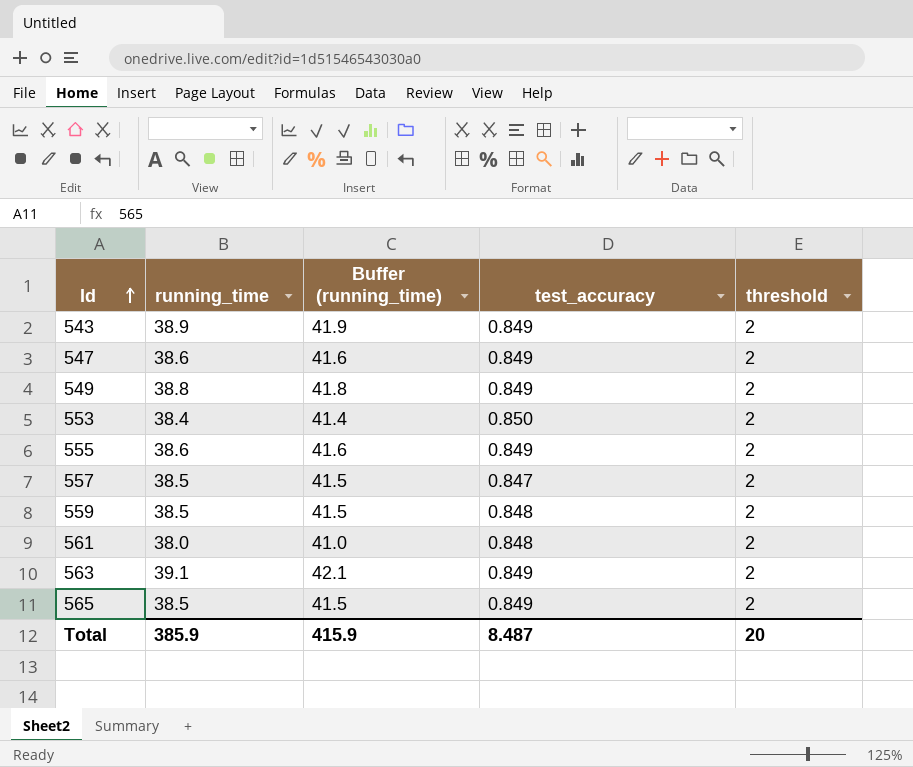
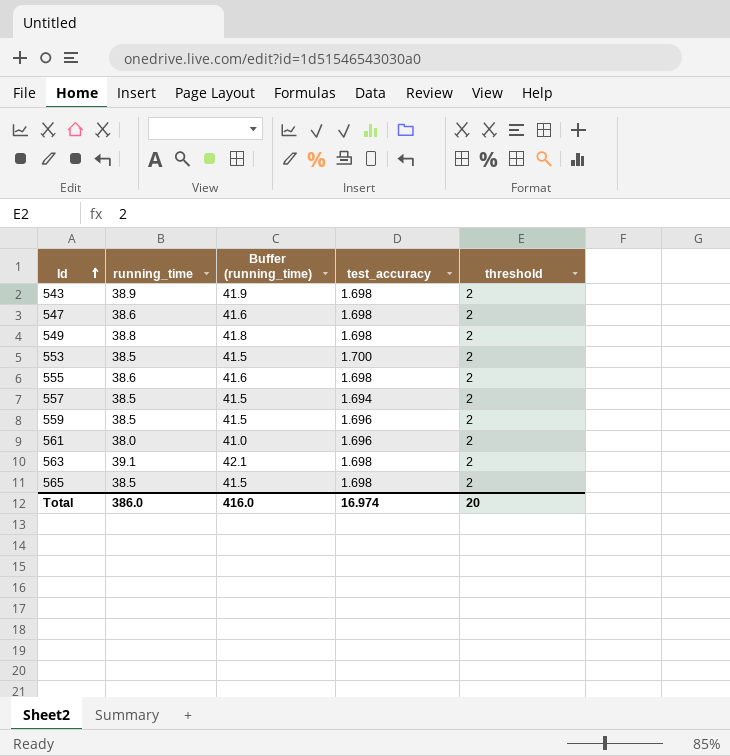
543 | test_accuracy: 0.849 -> 1.698
547 | test_accuracy: 0.849 -> 1.698
549 | test_accuracy: 0.849 -> 1.698
553 | running_time: 38.4 -> 38.5
553 | Buffer (running_time): 41.4 -> 41.5
553 | test_accuracy: 0.850 -> 1.700
555 | test_accuracy: 0.849 -> 1.698
557 | test_accuracy: 0.847 -> 1.694
559 | test_accuracy: 0.848 -> 1.696
561 | test_accuracy: 0.848 -> 1.696
563 | test_accuracy: 0.849 -> 1.698
565 | test_accuracy: 0.849 -> 1.698
Total | running_time: 385.9 -> 386.0
Total | Buffer (running_time): 415.9 -> 416.0
Total | test_accuracy: 8.487 -> 16.974

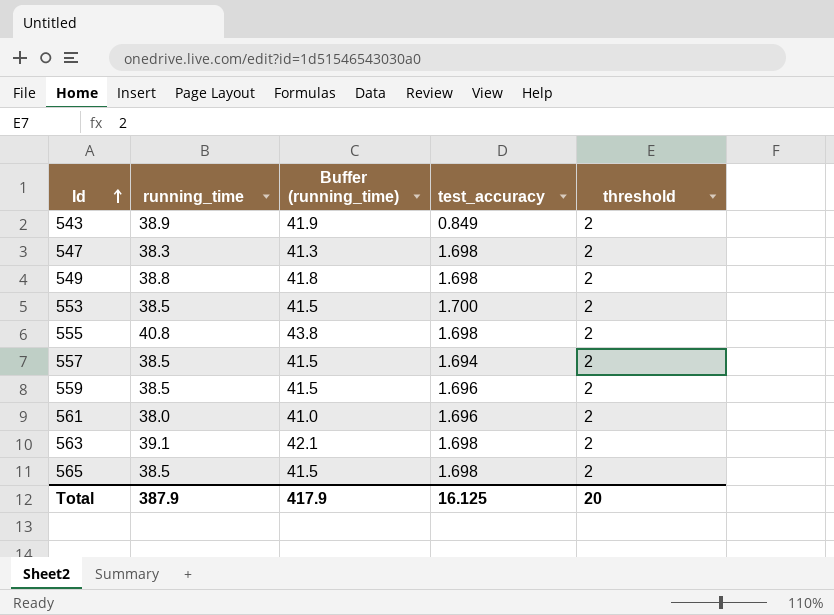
543 | test_accuracy: 1.698 -> 0.849
547 | running_time: 38.6 -> 38.3
547 | Buffer (running_time): 41.6 -> 41.3
555 | running_time: 38.6 -> 40.8
555 | Buffer (running_time): 41.6 -> 43.8
Total | running_time: 386.0 -> 387.9
Total | Buffer (running_time): 416.0 -> 417.9
Total | test_accuracy: 16.974 -> 16.125

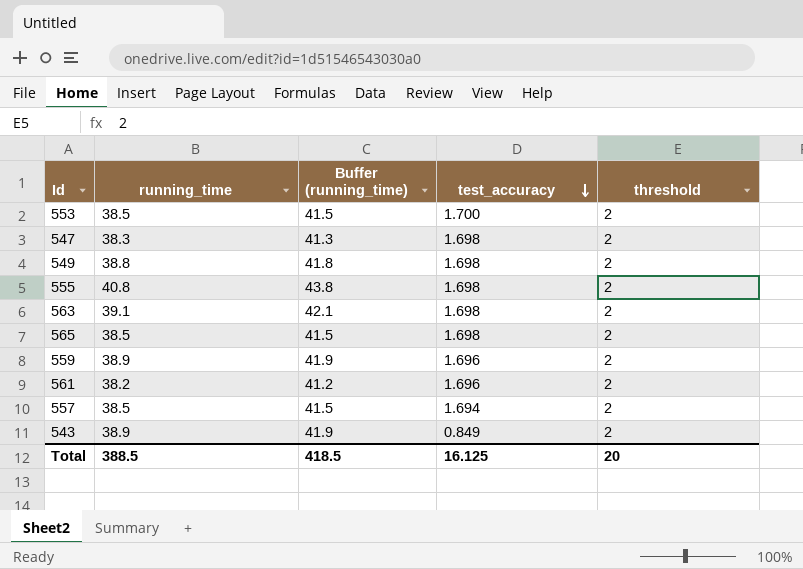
row order: Id ascending -> test_accuracy descending
559 | running_time: 38.5 -> 38.9
559 | Buffer (running_time): 41.5 -> 41.9
561 | running_time: 38.0 -> 38.2
561 | Buffer (running_time): 41.0 -> 41.2
Total | running_time: 387.9 -> 388.5
Total | Buffer (running_time): 417.9 -> 418.5

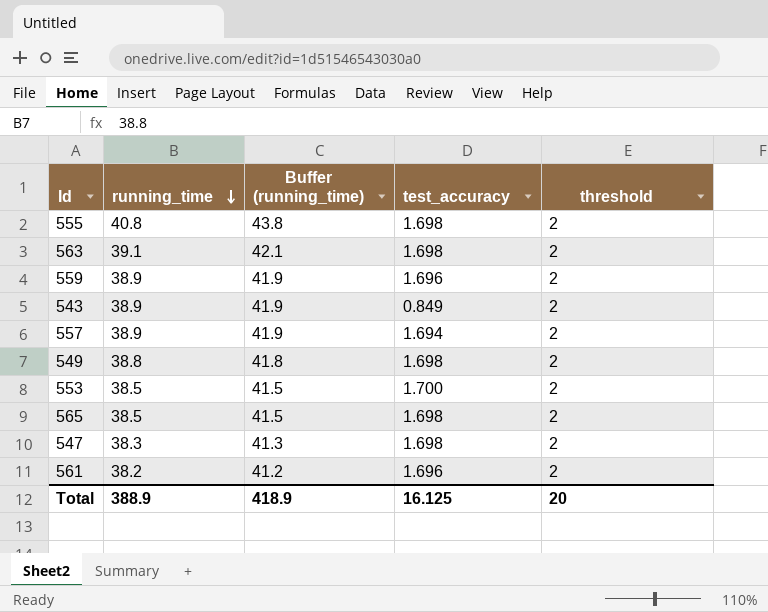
row order: test_accuracy descending -> running_time descending
557 | running_time: 38.5 -> 38.9
557 | Buffer (running_time): 41.5 -> 41.9
Total | running_time: 388.5 -> 388.9
Total | Buffer (running_time): 418.5 -> 418.9

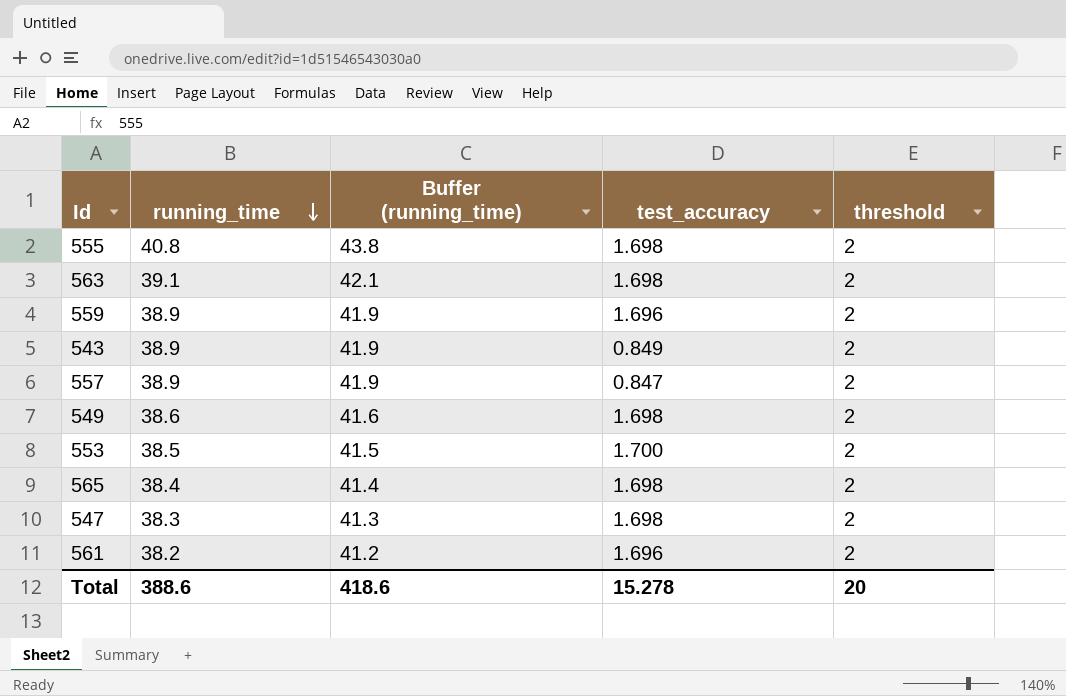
557 | test_accuracy: 1.694 -> 0.847
549 | running_time: 38.8 -> 38.6
549 | Buffer (running_time): 41.8 -> 41.6
565 | running_time: 38.5 -> 38.4
565 | Buffer (running_time): 41.5 -> 41.4
Total | running_time: 388.9 -> 388.6
Total | Buffer (running_time): 418.9 -> 418.6
Total | test_accuracy: 16.125 -> 15.278

